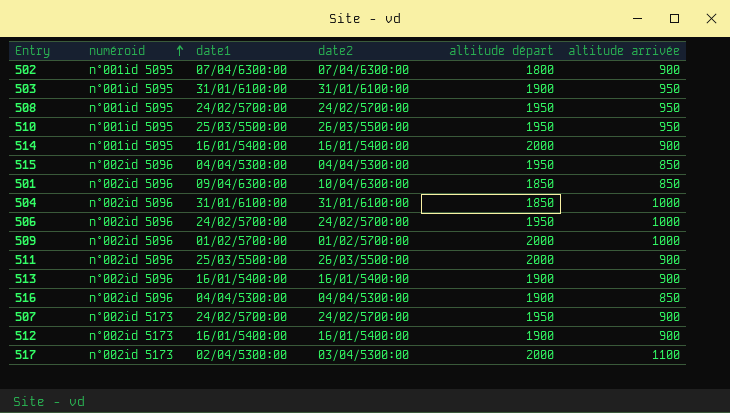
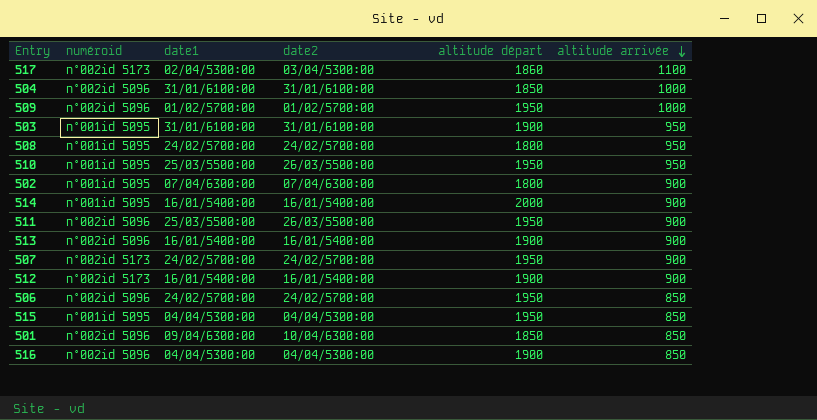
row order: numéroid ascending -> altitude arrivée descending
517 | altitude départ: 2000 -> 1860
509 | altitude départ: 2000 -> 1950
508 | altitude départ: 1950 -> 1800
511 | altitude départ: 2000 -> 1950
506 | altitude arrivée: 1000 -> 850
515 | numéroid: n°002id 5096 -> n°001id 5095

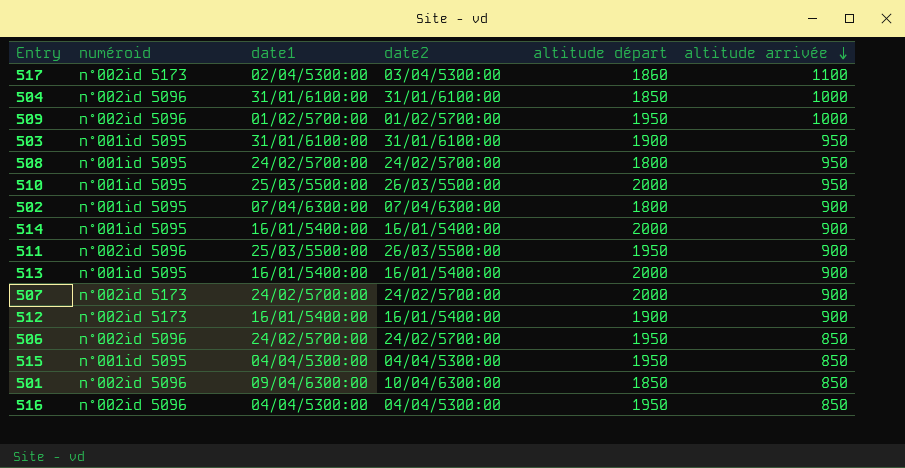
510 | altitude départ: 1950 -> 2000
513 | numéroid: n°002id 5096 -> n°001id 5095
513 | altitude départ: 1900 -> 2000
507 | altitude départ: 1950 -> 2000
516 | altitude départ: 1900 -> 1950

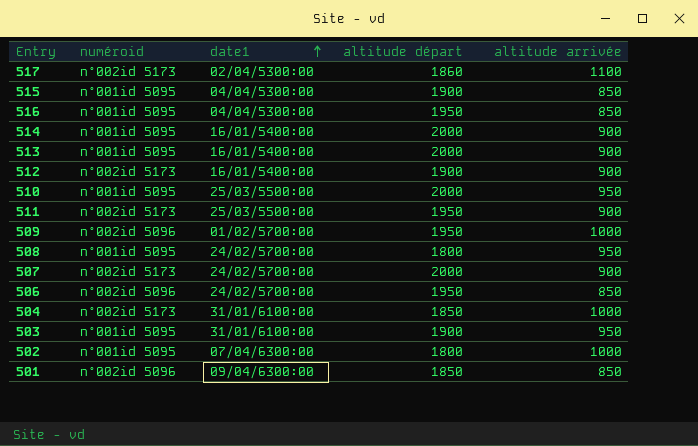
row order: altitude arrivée descending -> date1 ascending
column date2 | position: 4 -> none
515 | altitude départ: 1950 -> 1900
516 | numéroid: n°002id 5096 -> n°001id 5095
511 | numéroid: n°002id 5096 -> n°002id 5173
504 | numéroid: n°002id 5096 -> n°002id 5173
502 | altitude arrivée: 900 -> 1000

